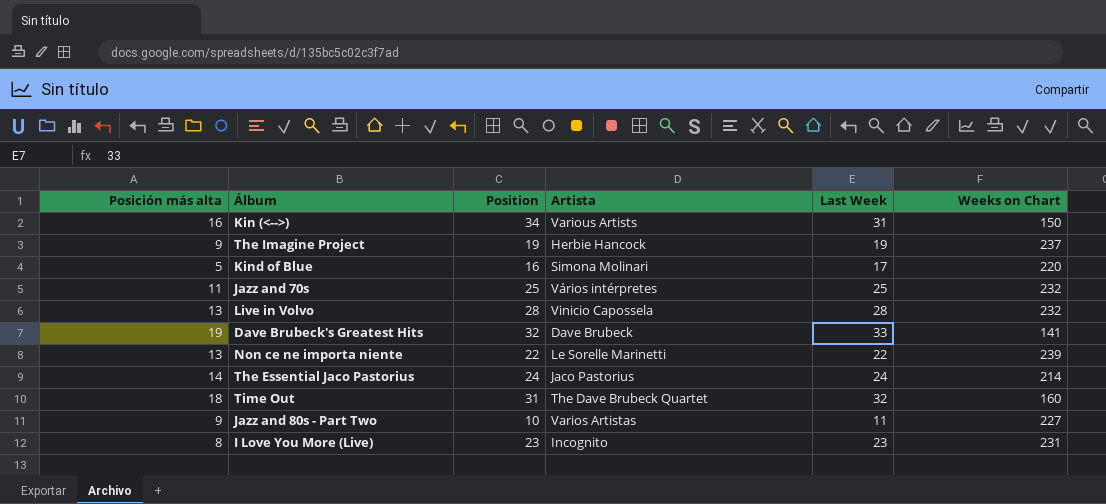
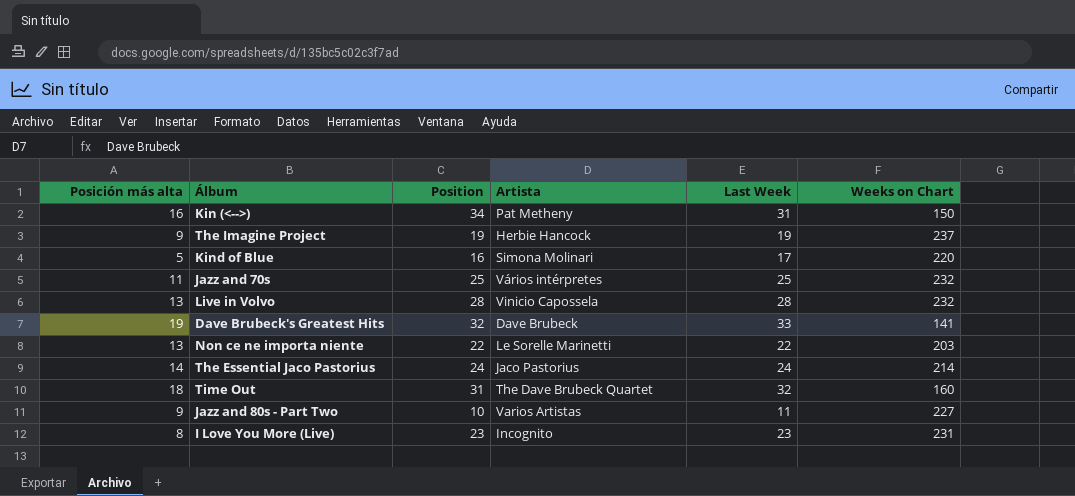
Kin (<-->) | Artista: Various Artists -> Pat Metheny
Non ce ne importa niente | Weeks on Chart: 239 -> 203

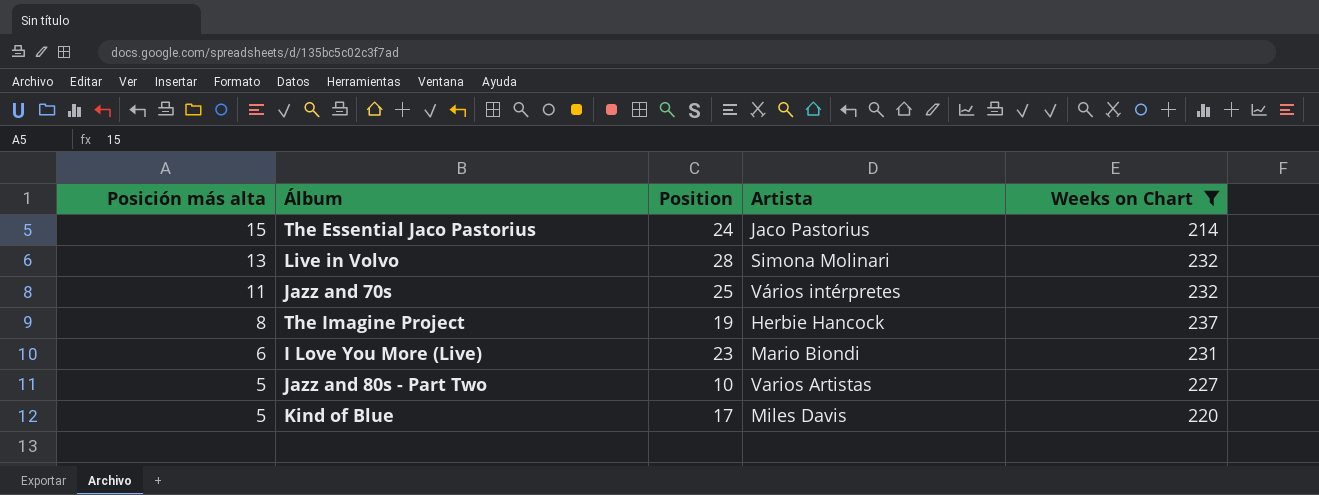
filter: none -> Weeks on Chart >= 214
row order: none -> Posición más alta descending
column Last Week | position: 5 -> none
The Essential Jaco Pastorius | Posición más alta: 14 -> 15
Live in Volvo | Artista: Vinicio Capossela -> Simona Molinari
The Imagine Project | Posición más alta: 9 -> 8
I Love You More (Live) | Posición más alta: 8 -> 6
I Love You More (Live) | Artista: Incognito -> Mario Biondi
Jazz and 80s - Part Two | Posición más alta: 9 -> 5
Kind of Blue | Position: 16 -> 17
Kind of Blue | Artista: Simona Molinari -> Miles Davis

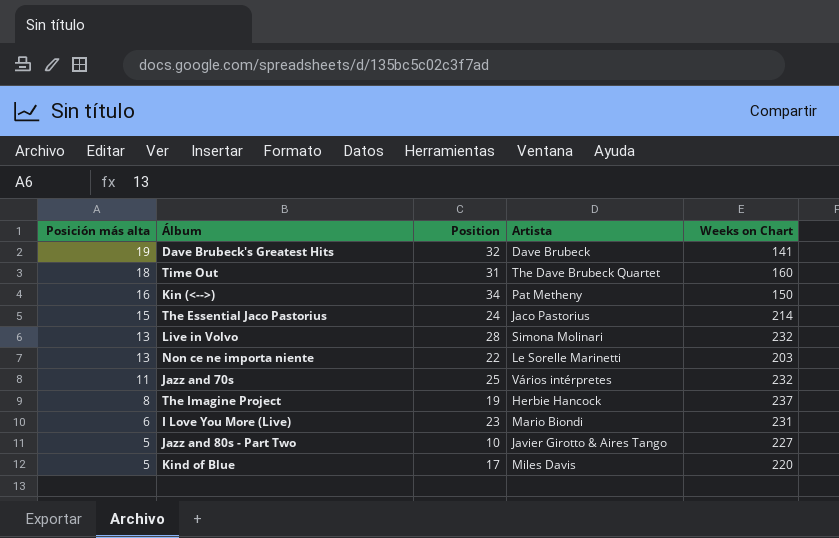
filter: Weeks on Chart >= 214 -> none
Jazz and 80s - Part Two | Artista: Varios Artistas -> Javier Girotto & Aires Tango

